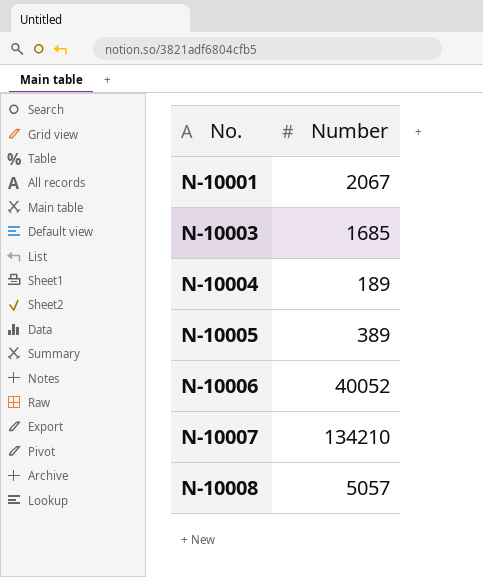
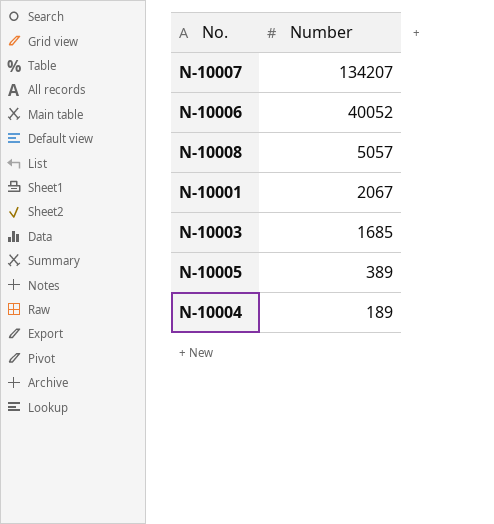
row order: No. ascending -> Number descending
N-10007 | Number: 134210 -> 134207

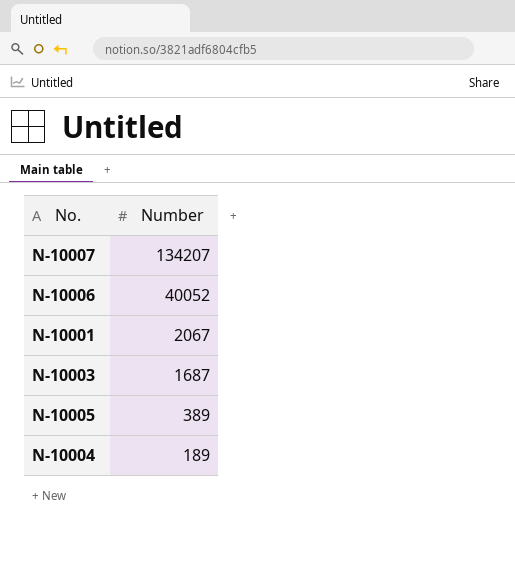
row N-10008: 5057 -> none
N-10003 | Number: 1685 -> 1687

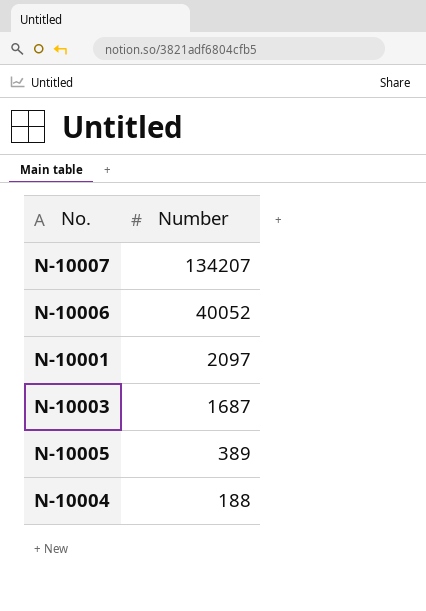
N-10001 | Number: 2067 -> 2097
N-10004 | Number: 189 -> 188

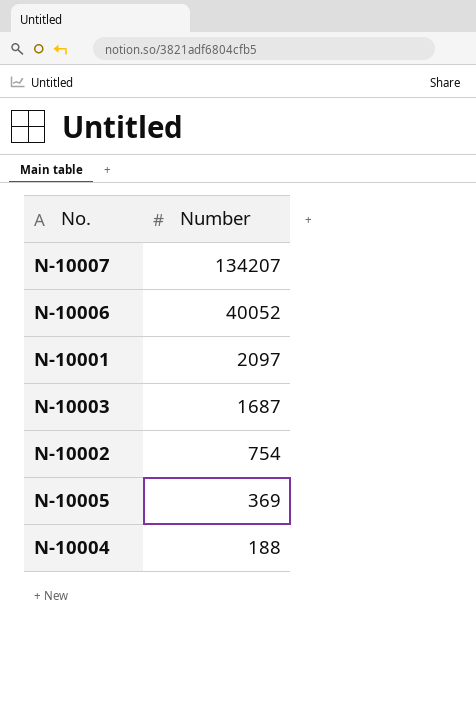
row N-10002: none -> 754
N-10005 | Number: 389 -> 369

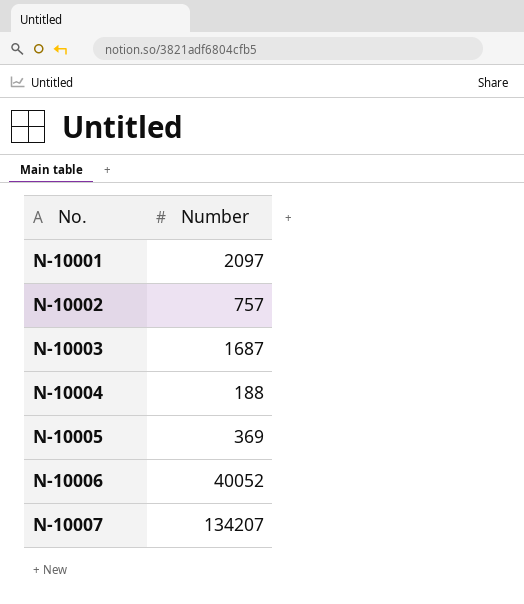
row order: Number descending -> No. ascending
N-10002 | Number: 754 -> 757

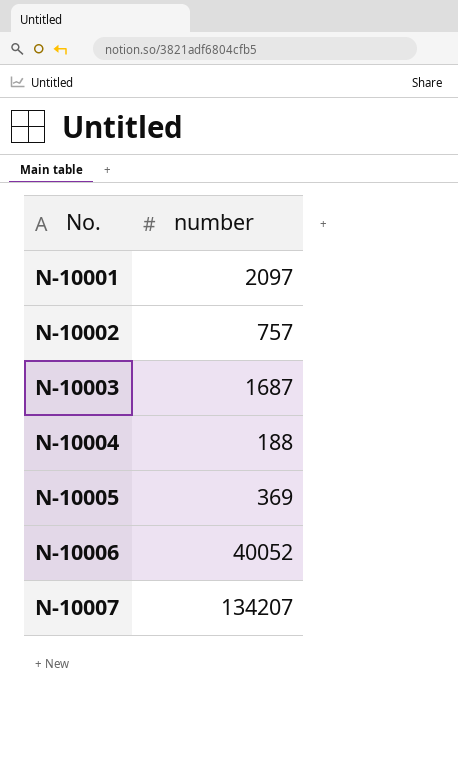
column name: Number -> number

